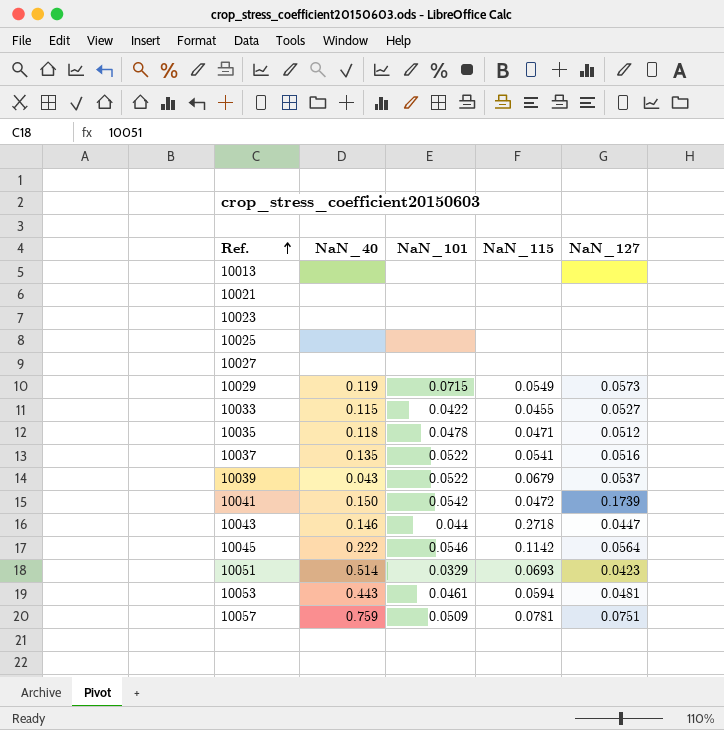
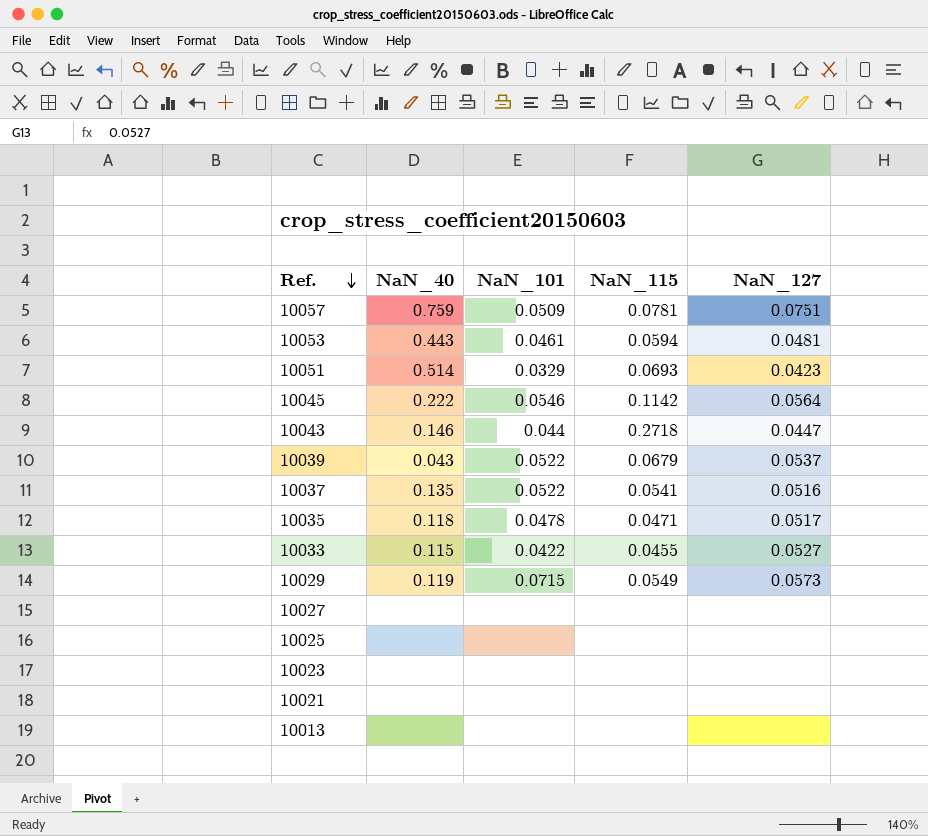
row order: Ref. ascending -> Ref. descending
row 10041: 0.150 | 0.0542 | 0.0472 | 0.1739 -> none
10035 | NaN_127: 0.0512 -> 0.0517

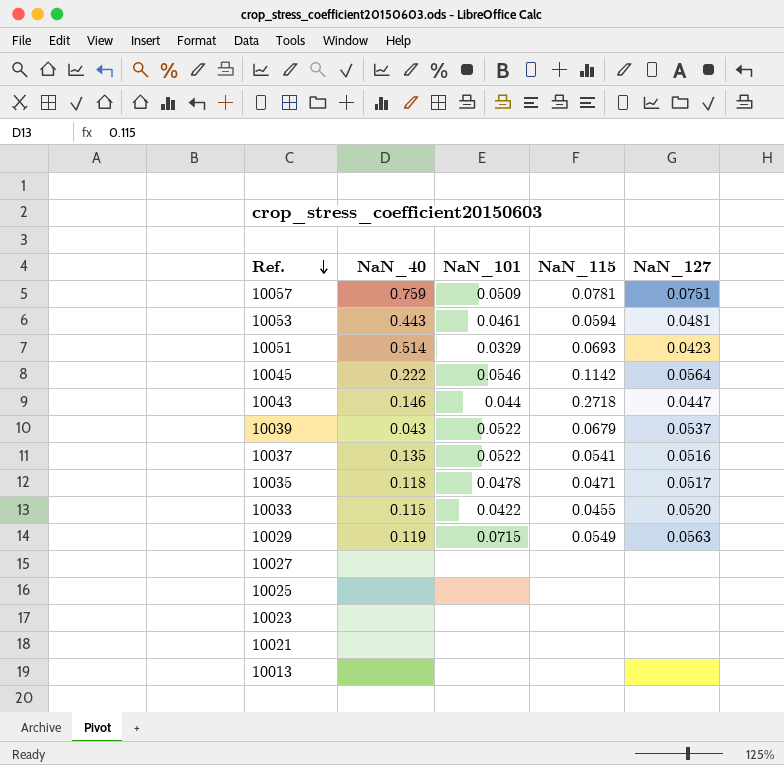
10033 | NaN_127: 0.0527 -> 0.0520
10029 | NaN_127: 0.0573 -> 0.0563

